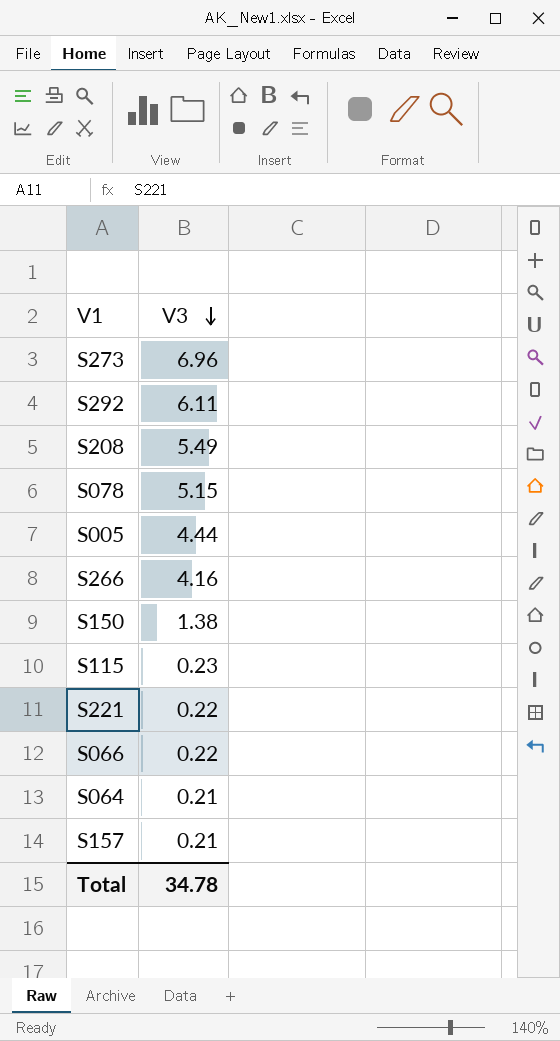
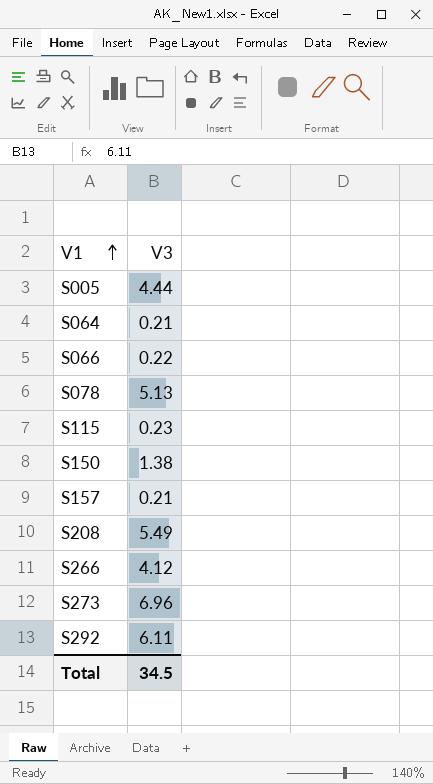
row order: V3 descending -> V1 ascending
row S221: 0.22 -> none
S078 | V3: 5.15 -> 5.13
S266 | V3: 4.16 -> 4.12
Total | V3: 34.78 -> 34.5

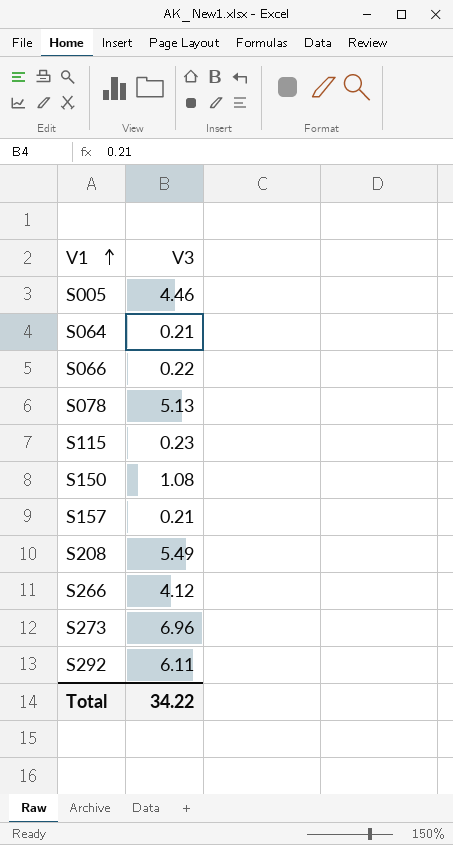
S005 | V3: 4.44 -> 4.46
S150 | V3: 1.38 -> 1.08
Total | V3: 34.5 -> 34.22

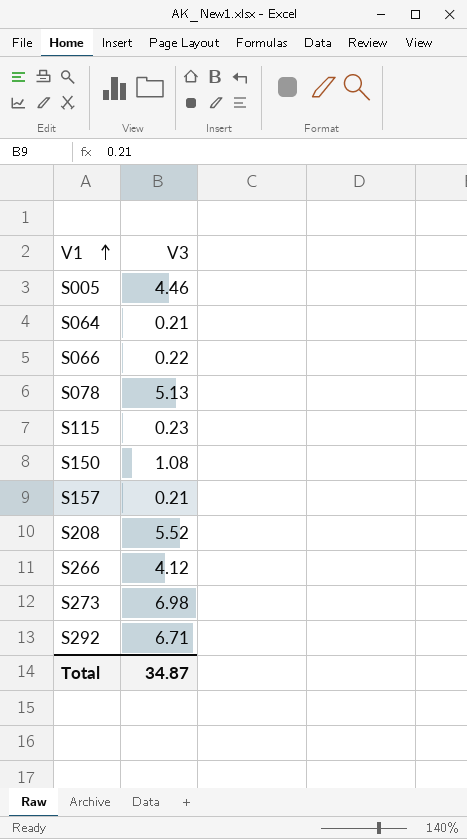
S208 | V3: 5.49 -> 5.52
S273 | V3: 6.96 -> 6.98
S292 | V3: 6.11 -> 6.71
Total | V3: 34.22 -> 34.87

